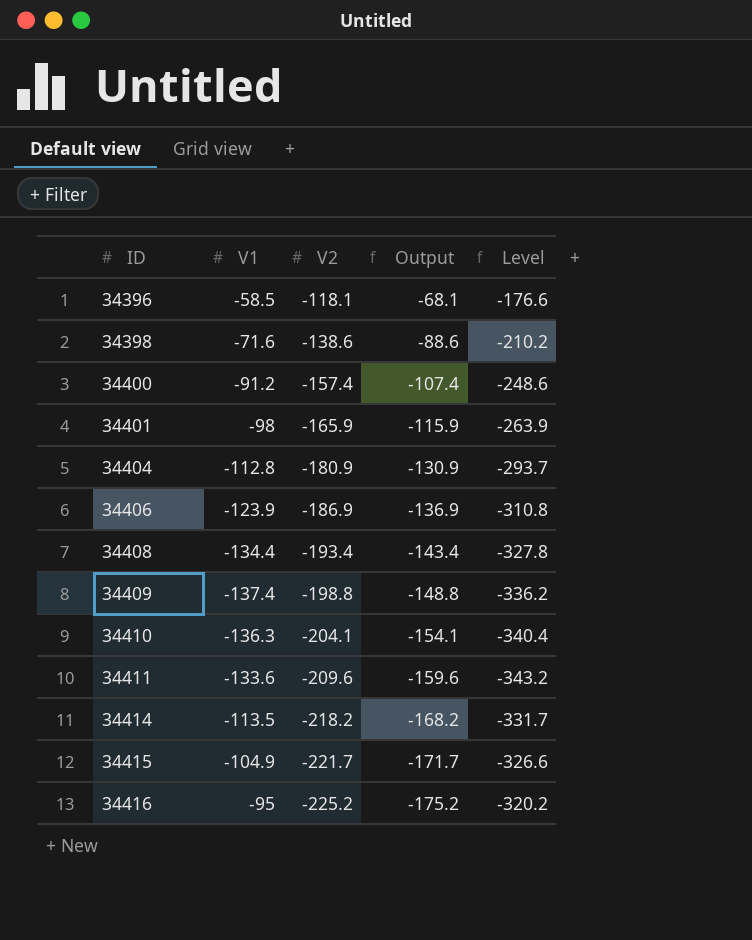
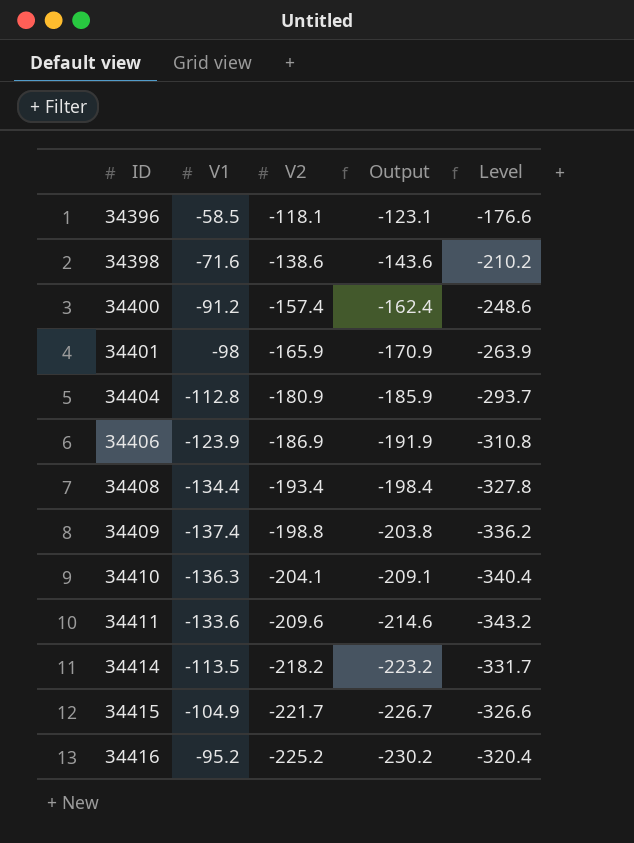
column Output | formula: [V2] + 50 -> [V2] - 5
34416 | V1: -95 -> -95.2
34416 | Level: -320.2 -> -320.4

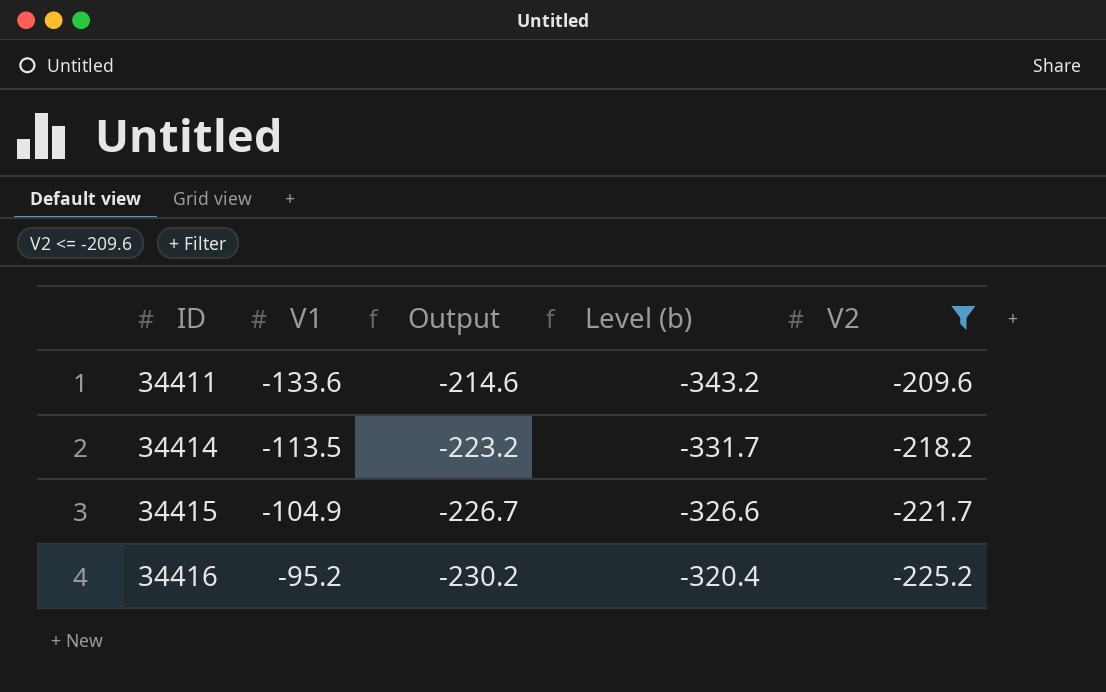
filter: none -> V2 <= -209.6
column name: Level -> Level (b)
column V2 | position: 3 -> 5

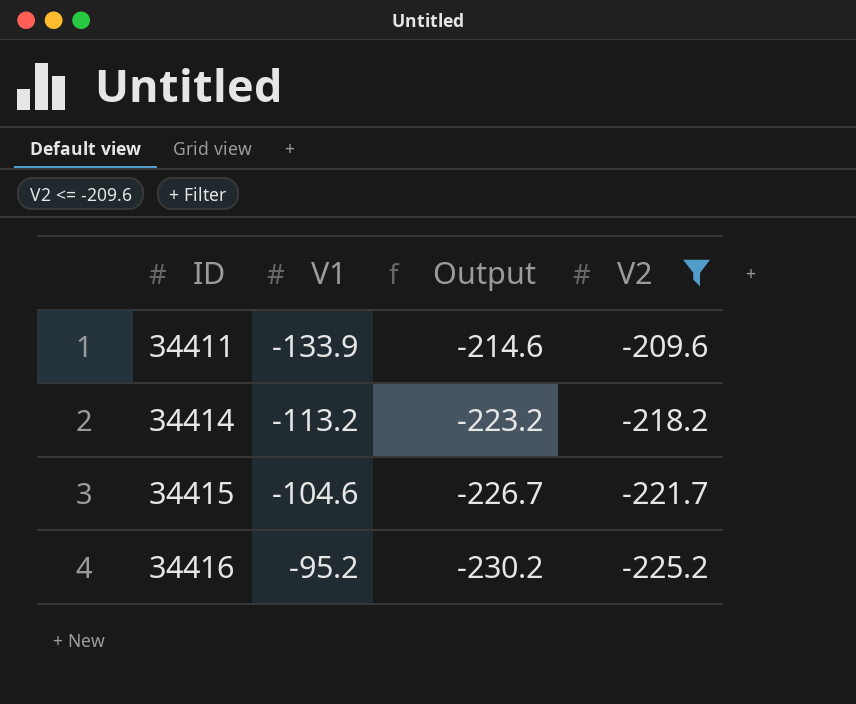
column Level (b) | formula: [V1] + [V2] -> none
34411 | V1: -133.6 -> -133.9
34414 | V1: -113.5 -> -113.2
34415 | V1: -104.9 -> -104.6

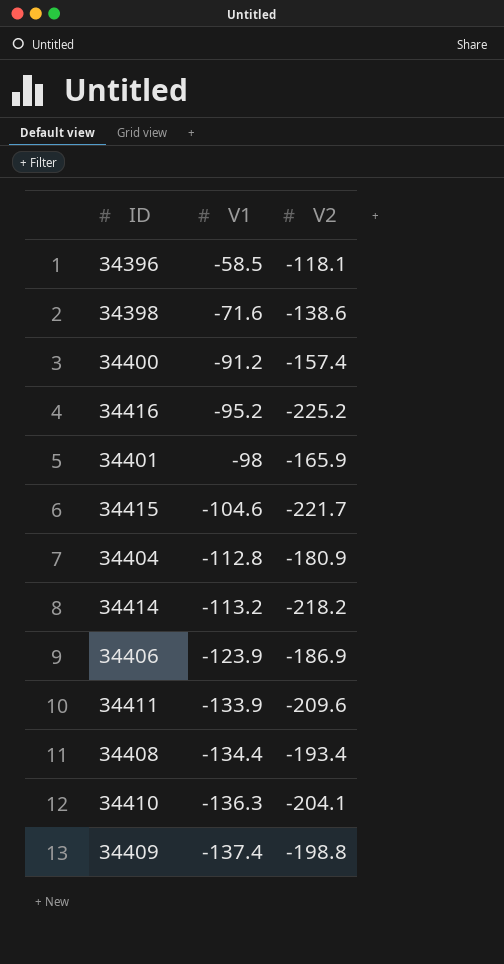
filter: V2 <= -209.6 -> none
row order: ID ascending -> V1 descending
column Output | formula: [V2] - 5 -> none

